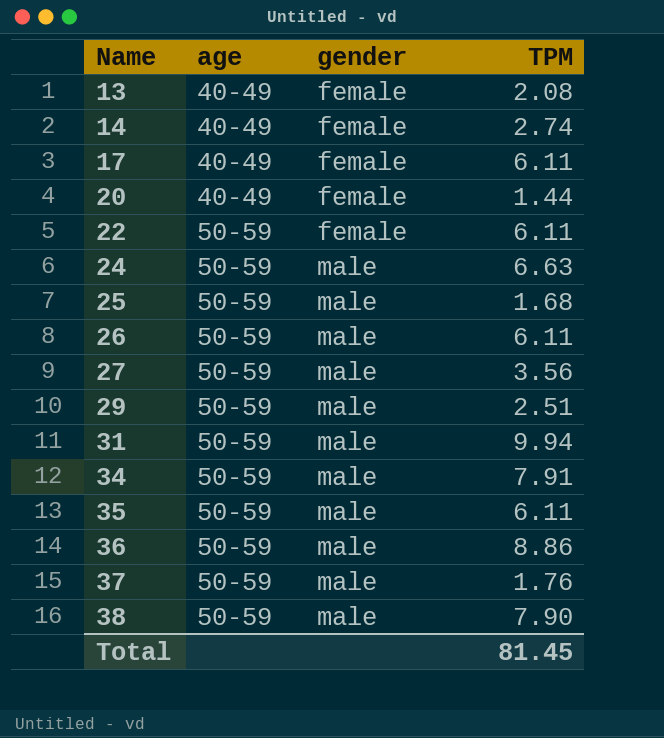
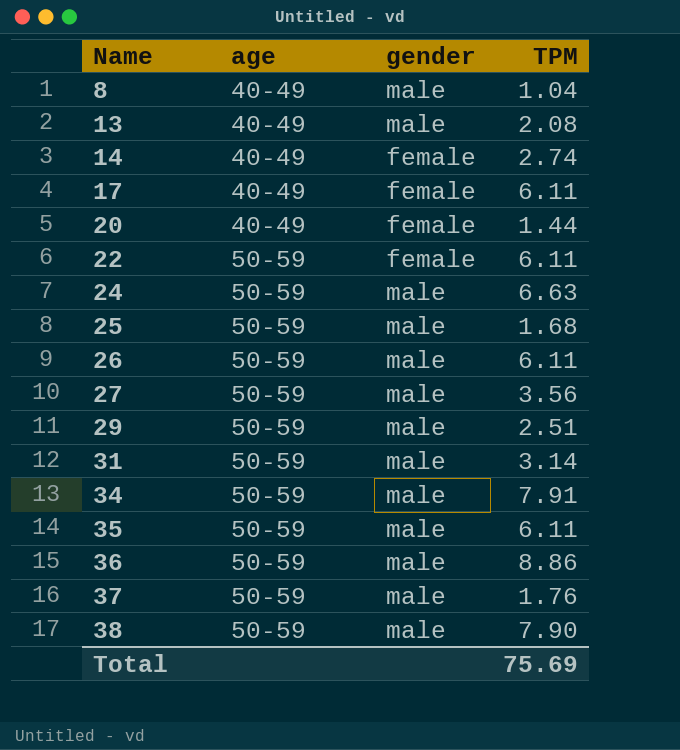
row 8: none -> 40-49 | male | 1.04
13 | gender: female -> male
31 | TPM: 9.94 -> 3.14
Total | TPM: 81.45 -> 75.69

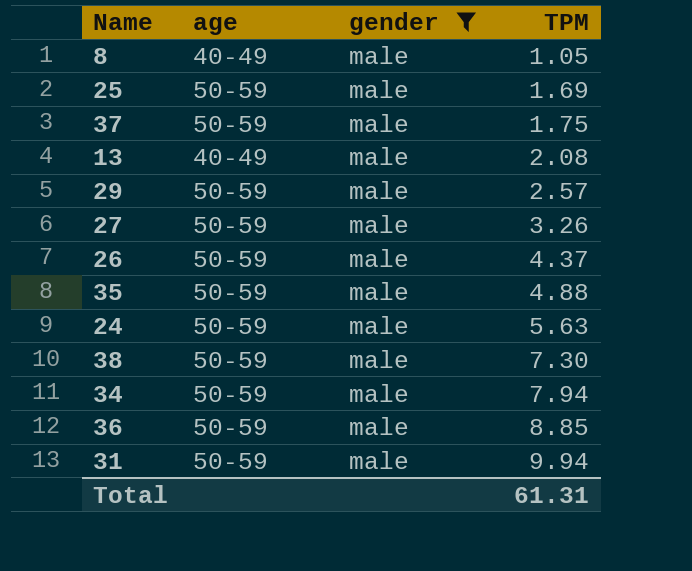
filter: none -> gender = male
row order: Name ascending -> TPM ascending
8 | TPM: 1.04 -> 1.05
25 | TPM: 1.68 -> 1.69
37 | TPM: 1.76 -> 1.75
29 | TPM: 2.51 -> 2.57
27 | TPM: 3.56 -> 3.26
26 | TPM: 6.11 -> 4.37
35 | TPM: 6.11 -> 4.88
24 | TPM: 6.63 -> 5.63
38 | TPM: 7.90 -> 7.30
34 | TPM: 7.91 -> 7.94
36 | TPM: 8.86 -> 8.85
31 | TPM: 3.14 -> 9.94
Total | TPM: 75.69 -> 61.31

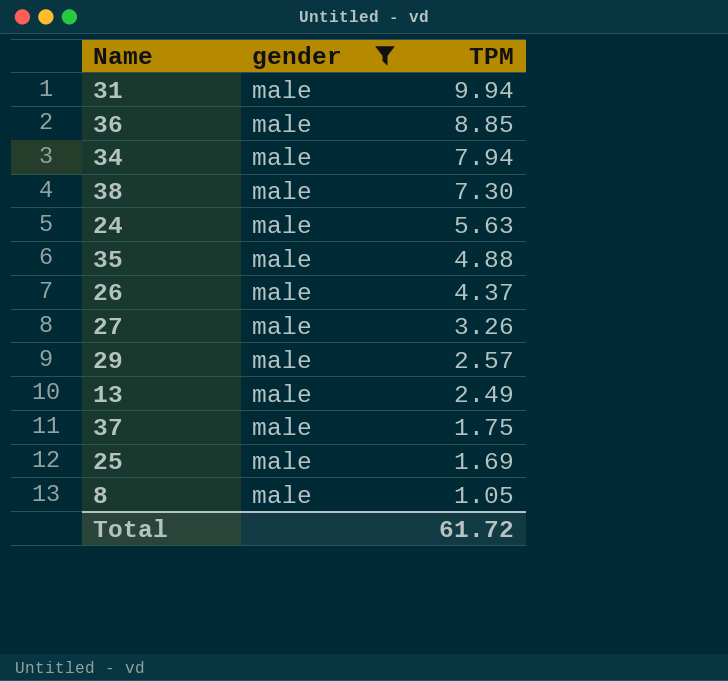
row order: TPM ascending -> TPM descending
column age | position: 2 -> none
13 | TPM: 2.08 -> 2.49
Total | TPM: 61.31 -> 61.72

